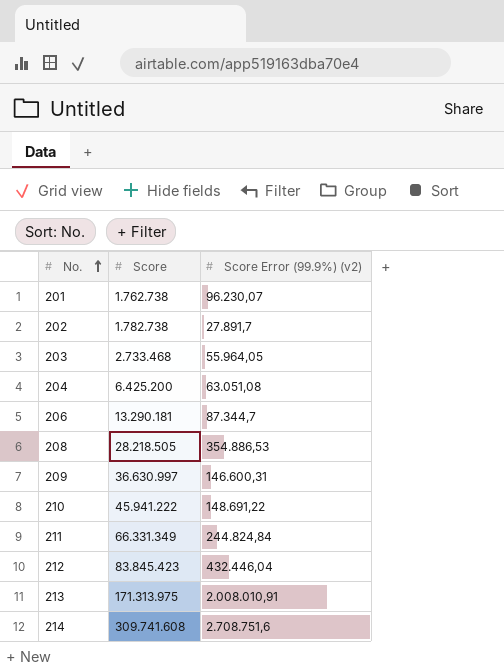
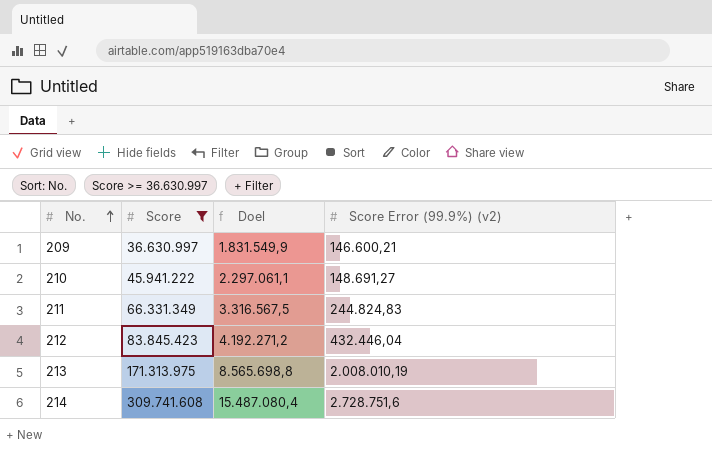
filter: none -> Score >= 36.630.997
column Doel | formula: none -> [Score] * 0,05
209 | Score Error (99.9%) (v2): 146.600,31 -> 146.600,21
210 | Score Error (99.9%) (v2): 148.691,22 -> 148.691,27
211 | Score Error (99.9%) (v2): 244.824,84 -> 244.824,83
213 | Score Error (99.9%) (v2): 2.008.010,91 -> 2.008.010,19
214 | Score Error (99.9%) (v2): 2.708.751,6 -> 2.728.751,6

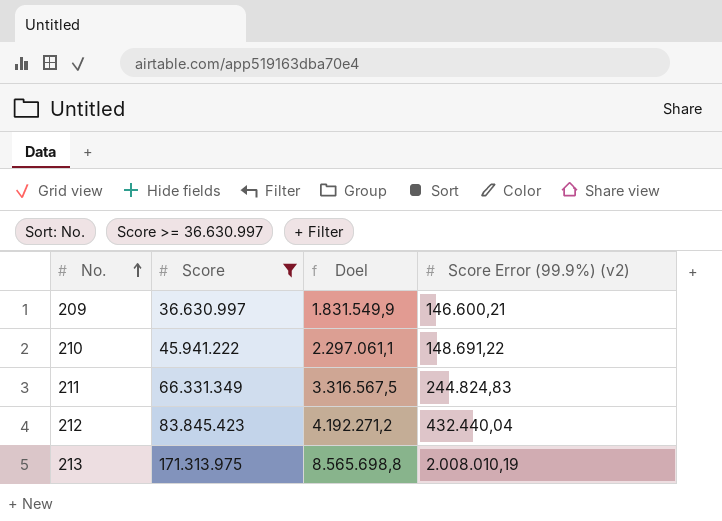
row 214: 309.741.608 | 15.487.080,4 | 2.728.751,6 -> none
210 | Score Error (99.9%) (v2): 148.691,27 -> 148.691,22
212 | Score Error (99.9%) (v2): 432.446,04 -> 432.440,04

